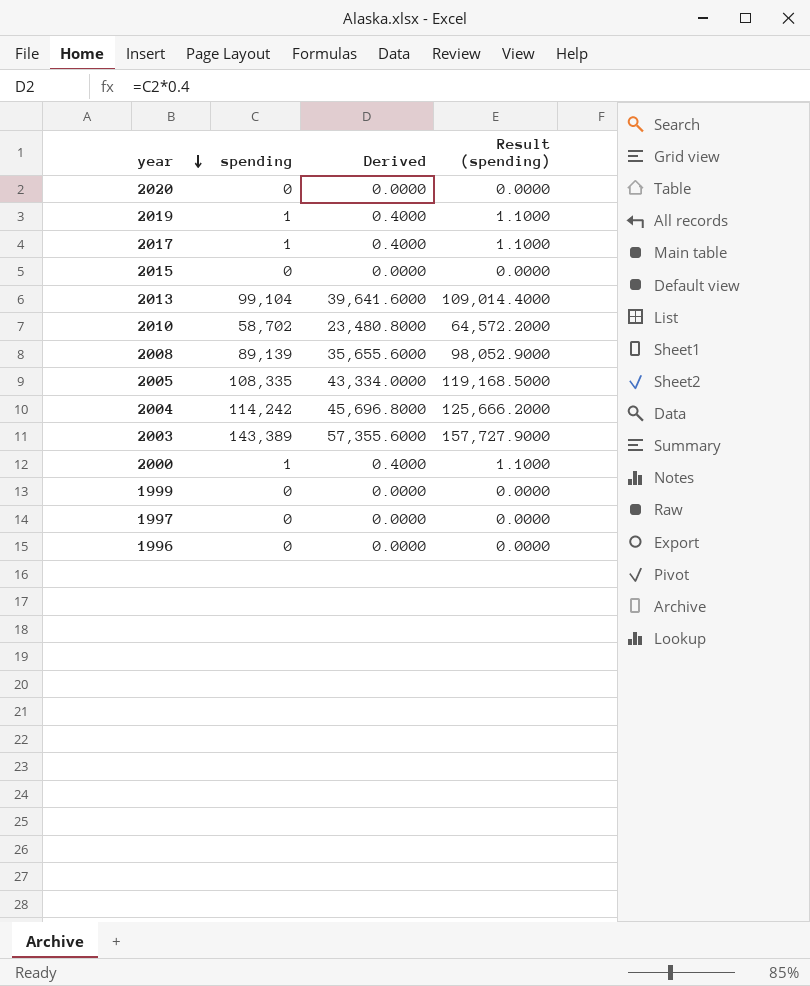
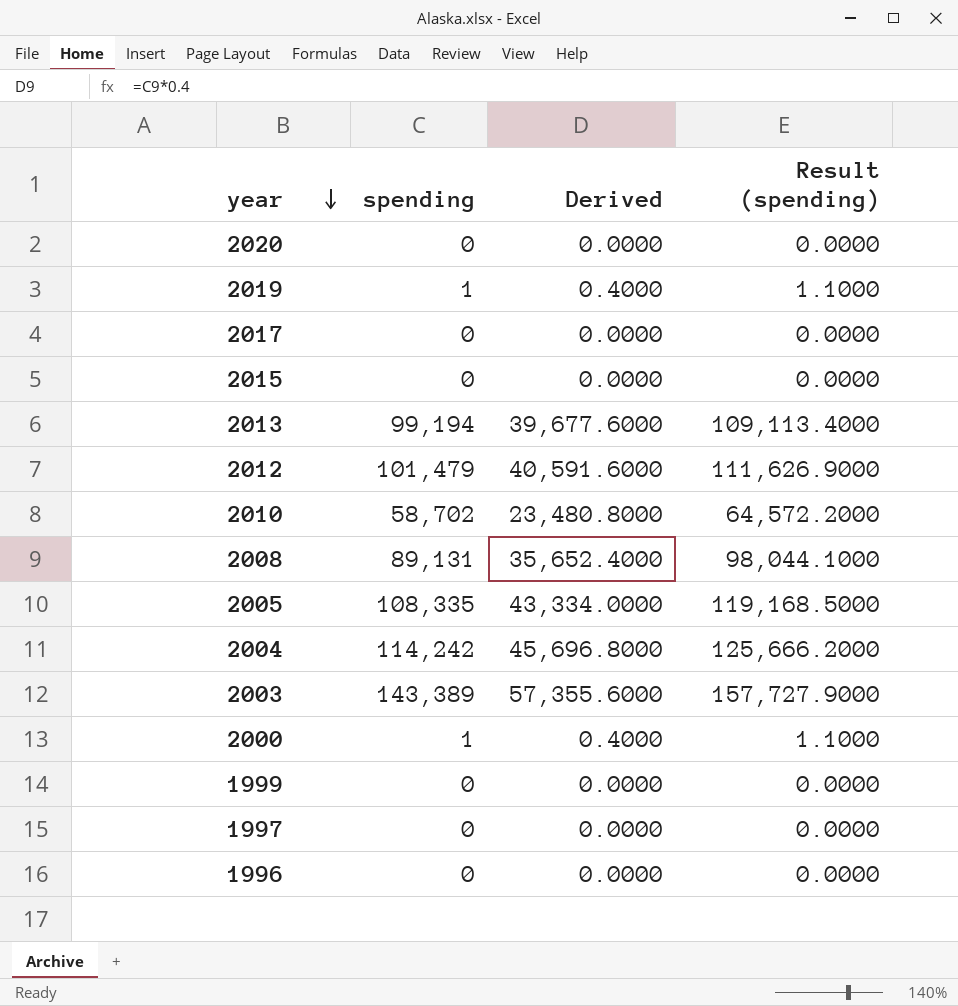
2017 | spending: 1 -> 0
2017 | Derived: 0.4000 -> 0.0000
2017 | Result (spending): 1.1000 -> 0.0000
2013 | spending: 99,104 -> 99,194
2013 | Derived: 39,641.6000 -> 39,677.6000
2013 | Result (spending): 109,014.4000 -> 109,113.4000
row 2012: none -> 101,479 | 40,591.6000 | 111,626.9000
2008 | spending: 89,139 -> 89,131
2008 | Derived: 35,655.6000 -> 35,652.4000
2008 | Result (spending): 98,052.9000 -> 98,044.1000

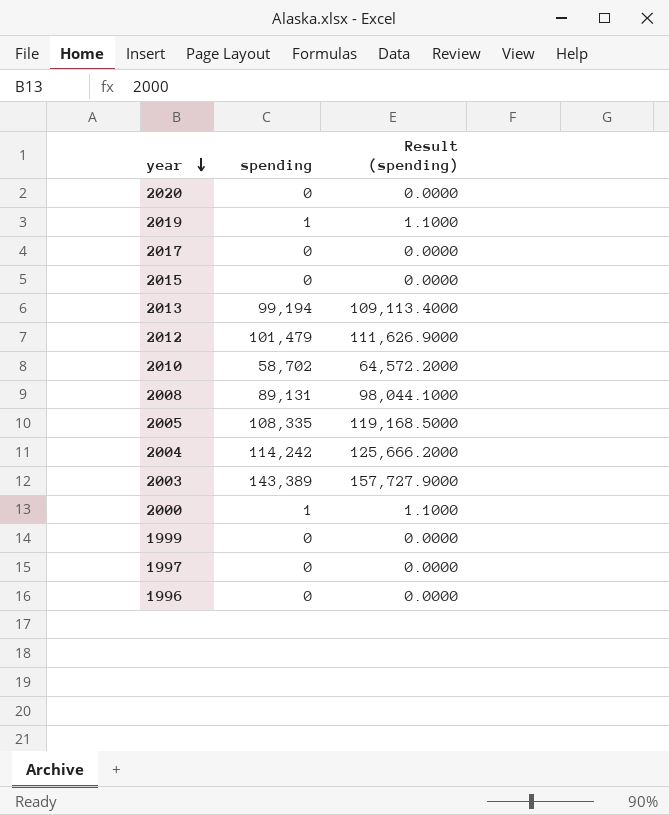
column Derived | formula: [spending] * 0.4 -> none

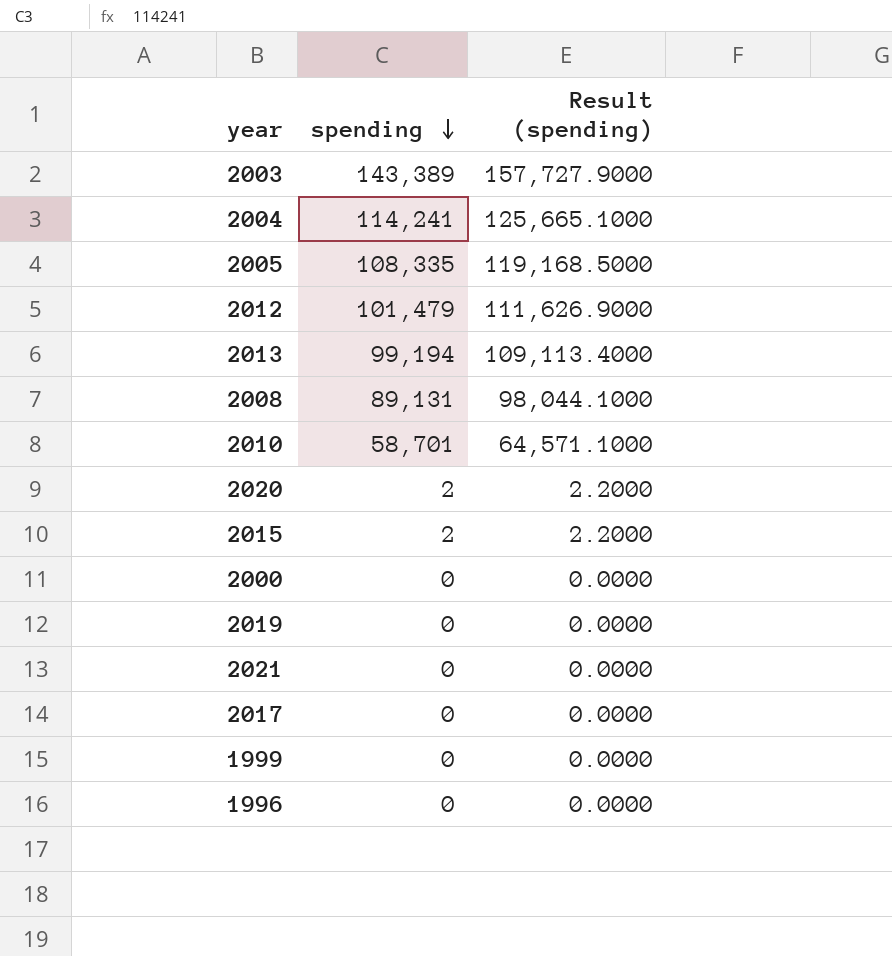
row order: year descending -> spending descending
row 1997: 0 | 0.0000 -> none
2004 | spending: 114,242 -> 114,241
2004 | Result (spending): 125,666.2000 -> 125,665.1000
2010 | spending: 58,702 -> 58,701
2010 | Result (spending): 64,572.2000 -> 64,571.1000
2020 | spending: 0 -> 2
2020 | Result (spending): 0.0000 -> 2.2000
2015 | spending: 0 -> 2
2015 | Result (spending): 0.0000 -> 2.2000
2000 | spending: 1 -> 0
2000 | Result (spending): 1.1000 -> 0.0000
2019 | spending: 1 -> 0
2019 | Result (spending): 1.1000 -> 0.0000
row 2021: none -> 0 | 0.0000

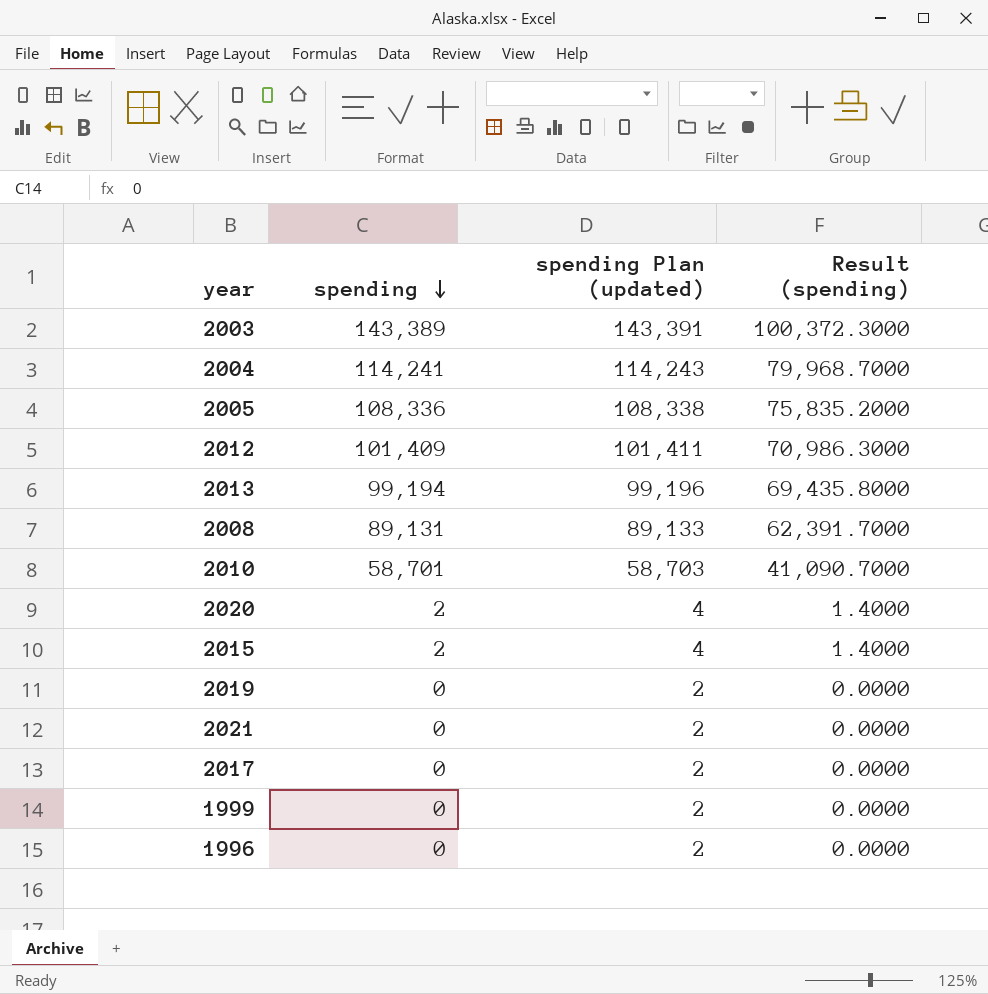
column spending Plan (updated) | formula: none -> [spending] + 2
column Result (spending) | formula: [spending] * 1.1 -> [spending] * 0.7
row 2000: 0 | 0.0000 -> none
2005 | spending: 108,335 -> 108,336
2012 | spending: 101,479 -> 101,409

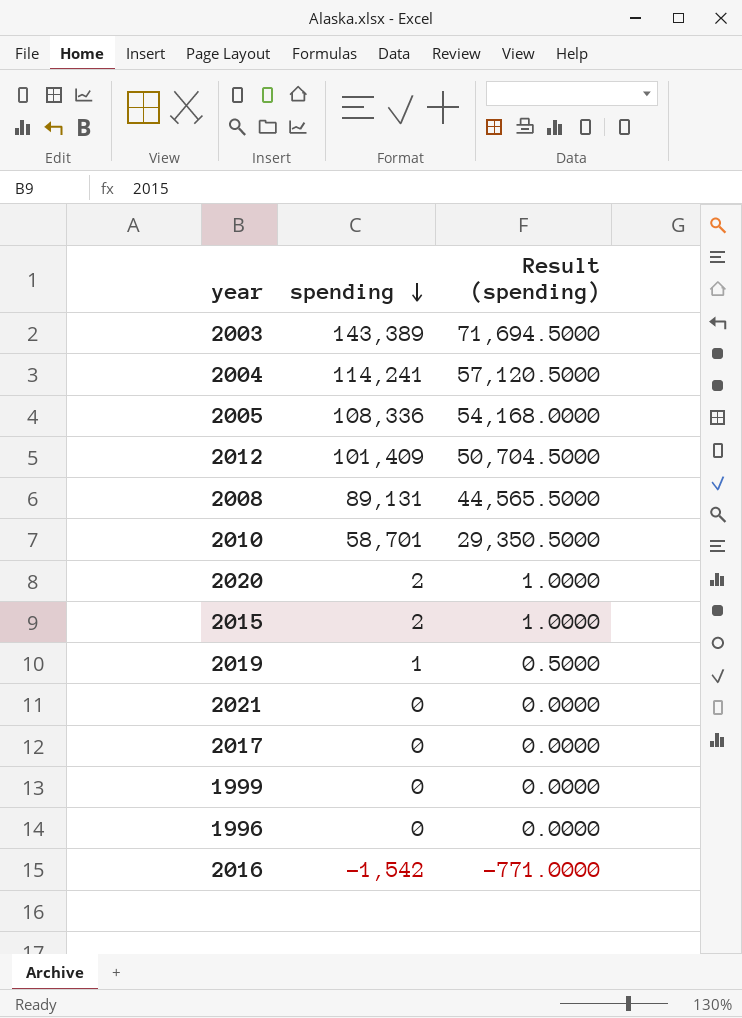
column spending Plan (updated) | formula: [spending] + 2 -> none
column Result (spending) | formula: [spending] * 0.7 -> [spending] * 0.5
row 2013: 99,194 | 99,196 | 69,435.8000 -> none
2019 | spending: 0 -> 1
row 2016: none -> -1,542 | -771.0000

